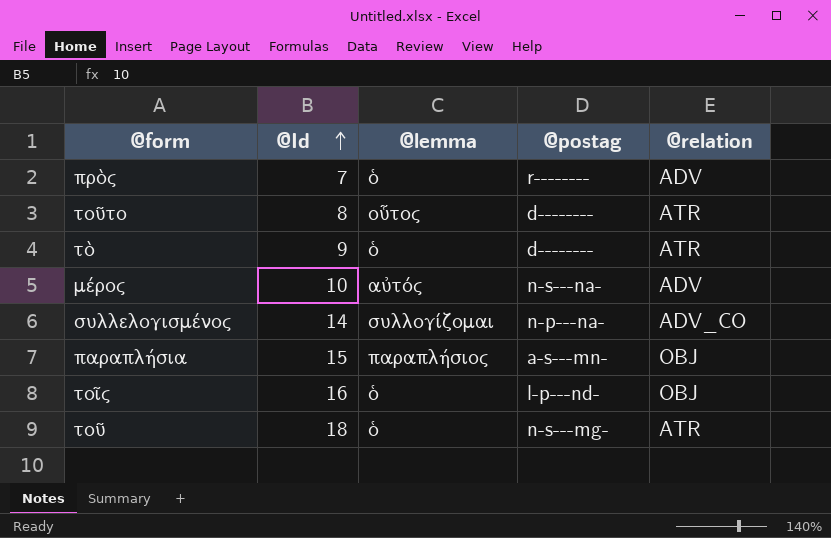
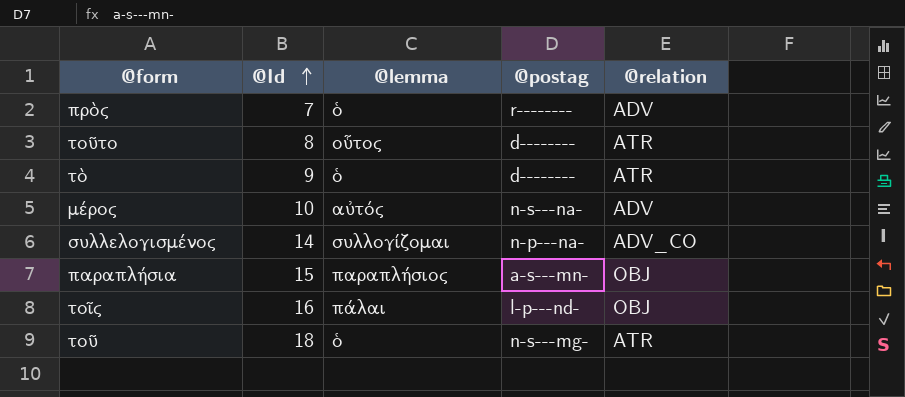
τοῖς | @lemma: ὁ -> πάλαι

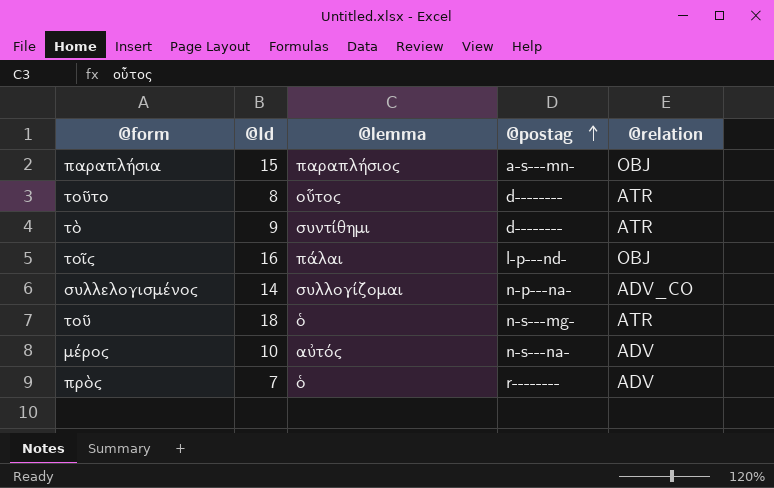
row order: @Id ascending -> @postag ascending
τὸ | @lemma: ὁ -> συντίθημι

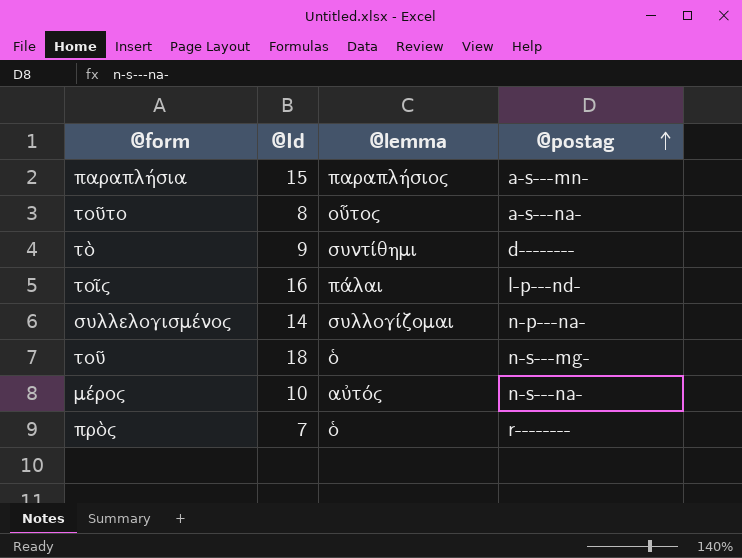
column @relation | position: 5 -> none
τοῦτο | @postag: d-------- -> a-s---na-

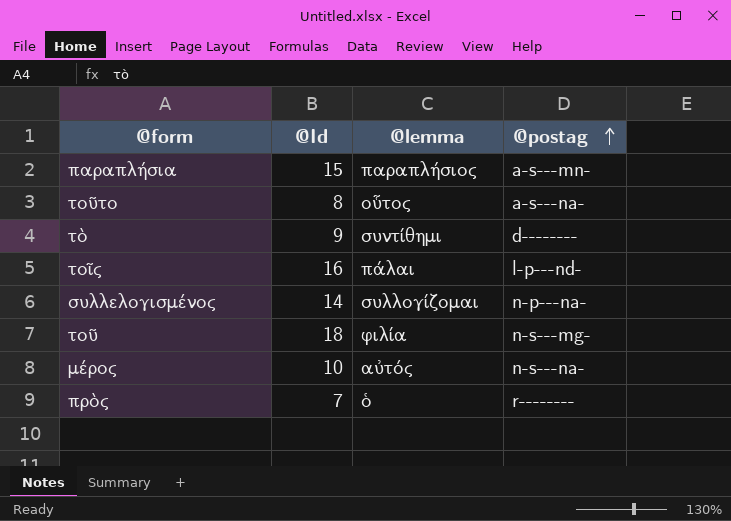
τοῦ | @lemma: ὁ -> φιλία

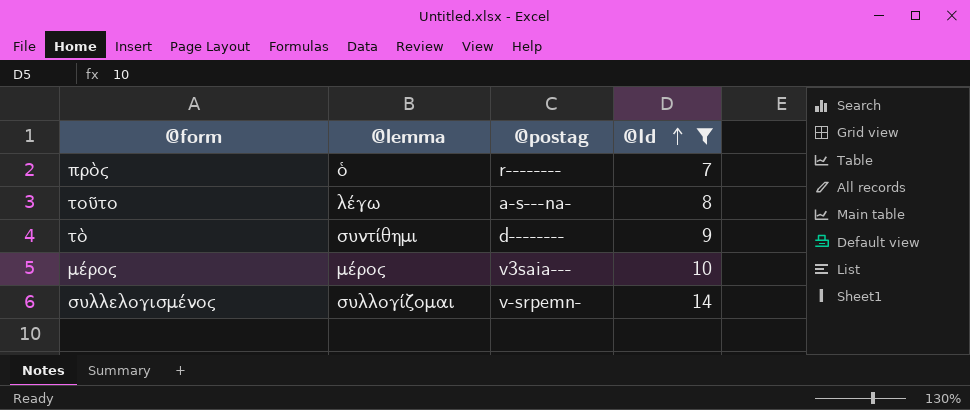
filter: none -> @Id <= 14
row order: @postag ascending -> @Id ascending
column @Id | position: 2 -> 4
τοῦτο | @lemma: οὗτος -> λέγω
μέρος | @lemma: αὐτός -> μέρος
μέρος | @postag: n-s---na- -> v3saia---
συλλελογισμένος | @postag: n-p---na- -> v-srpemn-

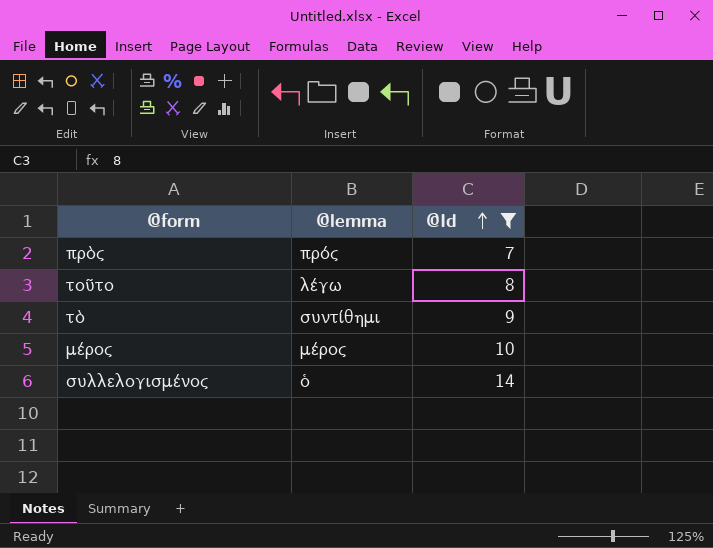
column @postag | position: 3 -> none
πρὸς | @lemma: ὁ -> πρός
συλλελογισμένος | @lemma: συλλογίζομαι -> ὁ

